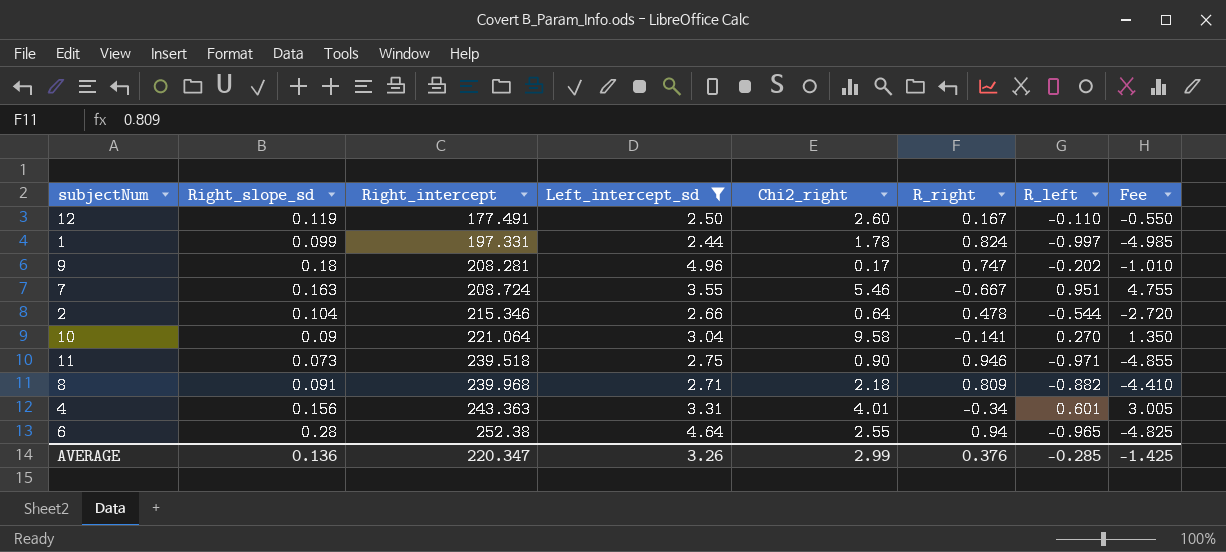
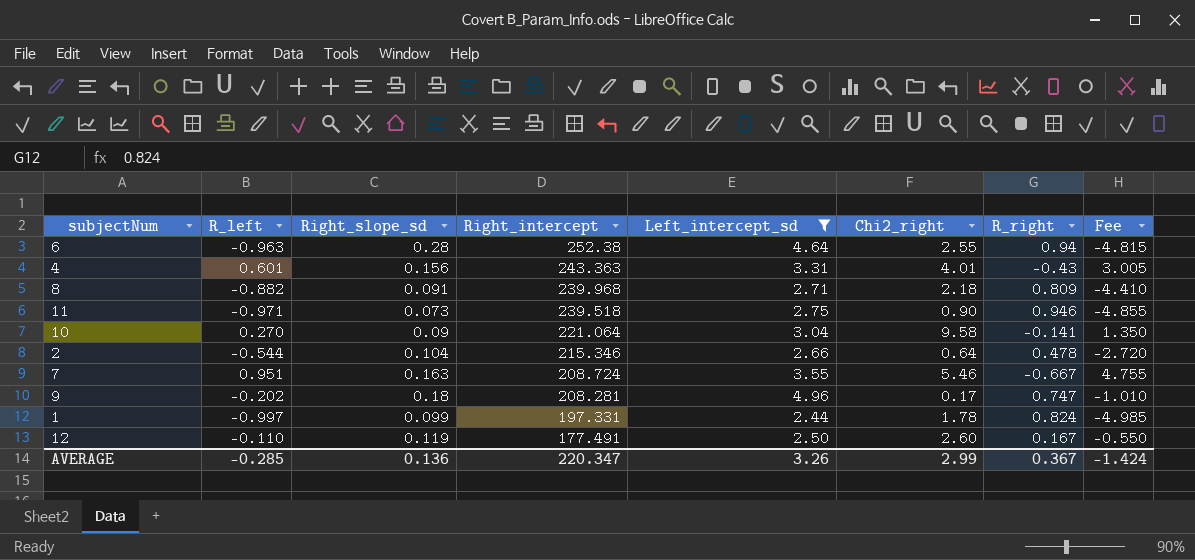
row order: Right_intercept ascending -> Right_intercept descending
column R_left | position: 7 -> 2
6 | R_left: -0.965 -> -0.963
6 | Fee: -4.825 -> -4.815
4 | R_right: -0.34 -> -0.43
AVERAGE | R_right: 0.376 -> 0.367
AVERAGE | Fee: -1.425 -> -1.424

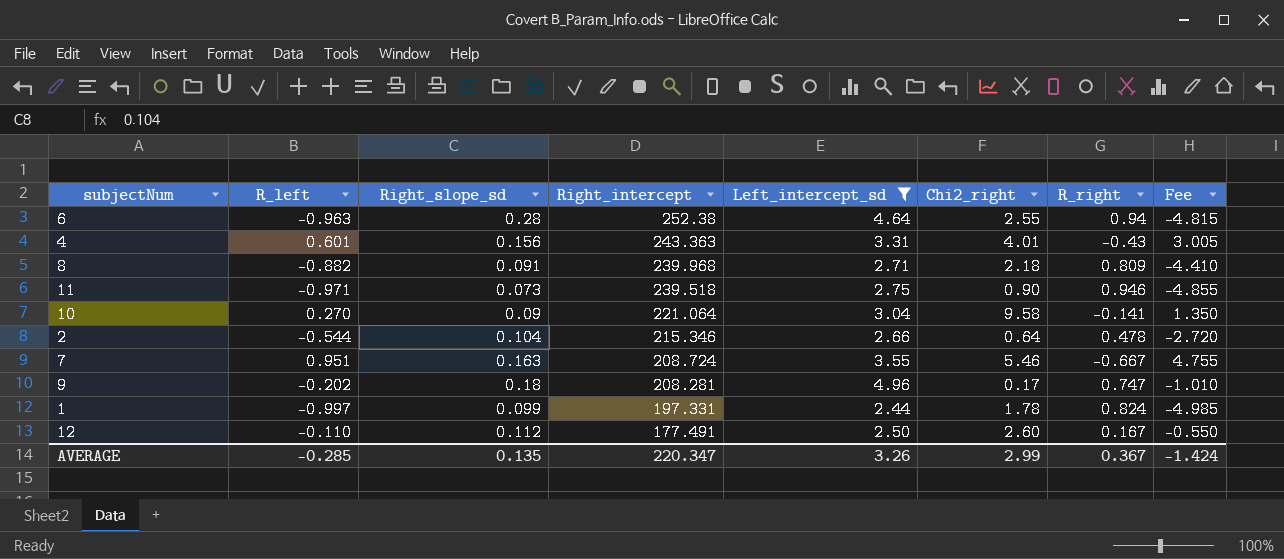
12 | Right_slope_sd: 0.119 -> 0.112
AVERAGE | Right_slope_sd: 0.136 -> 0.135

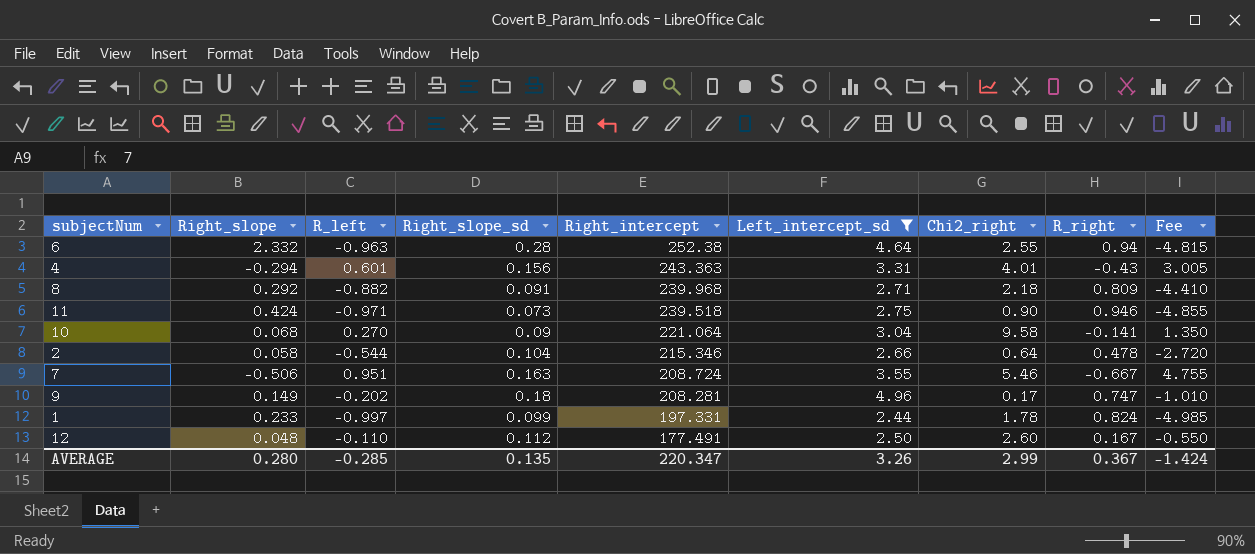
column Right_slope | position: none -> 2

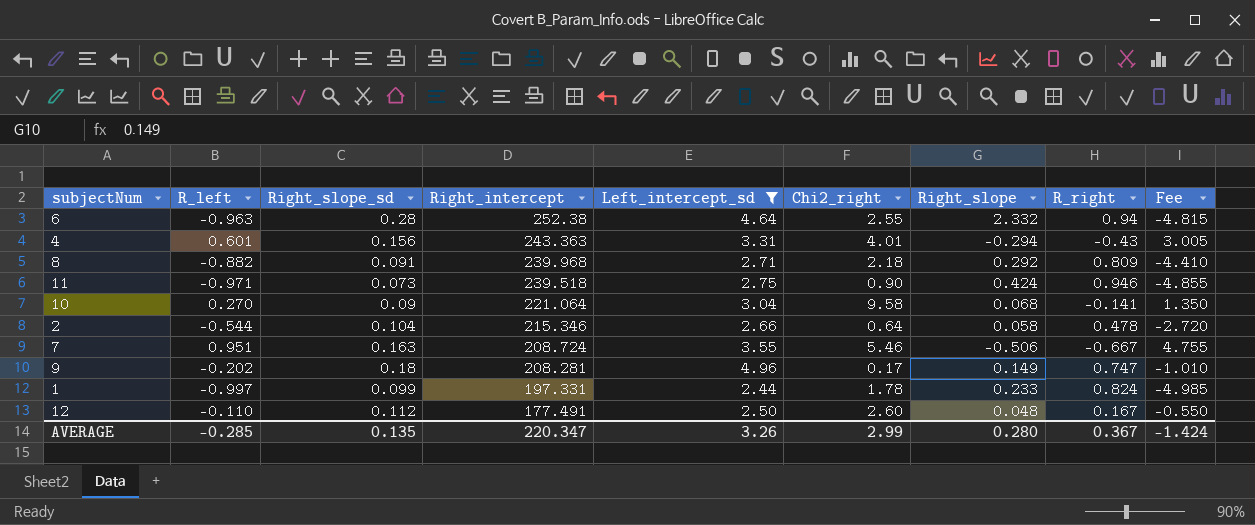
column Right_slope | position: 2 -> 7

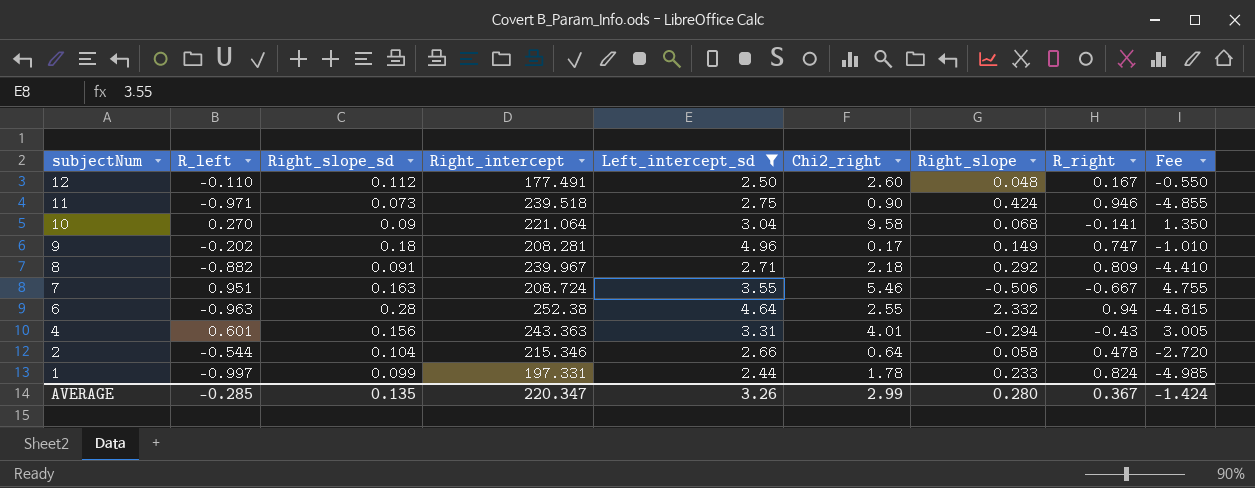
row order: Right_intercept descending -> subjectNum descending
8 | Right_intercept: 239.968 -> 239.967

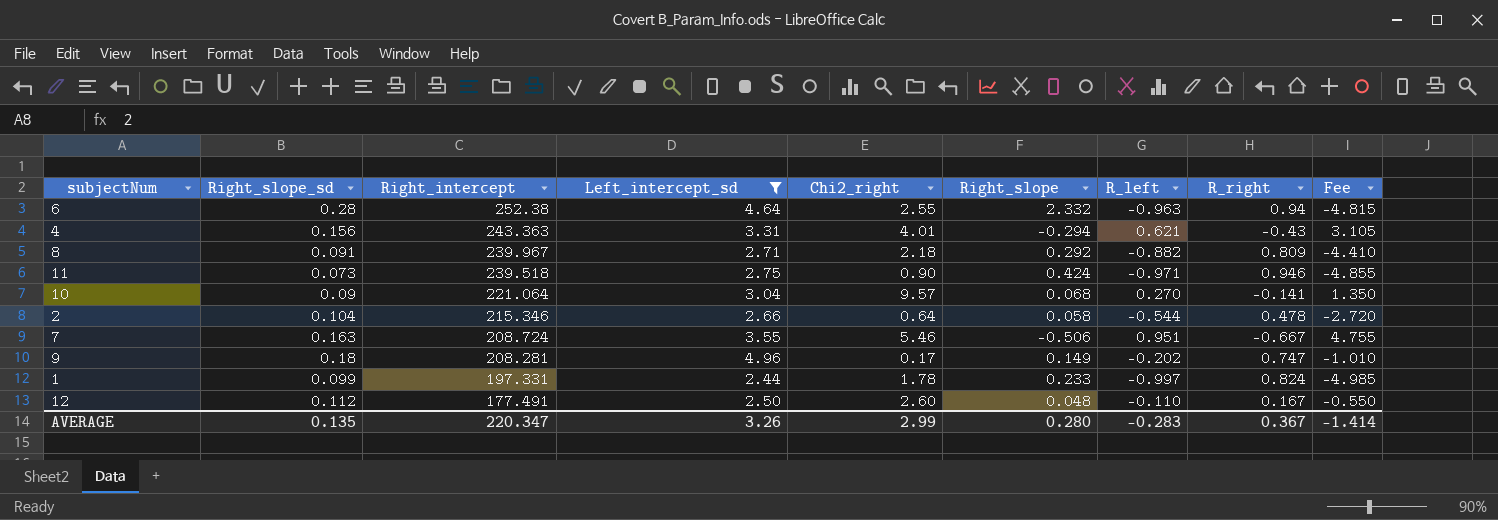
row order: subjectNum descending -> Right_intercept descending
column R_left | position: 2 -> 7
4 | R_left: 0.601 -> 0.621
4 | Fee: 3.005 -> 3.105
10 | Chi2_right: 9.58 -> 9.57
AVERAGE | R_left: -0.285 -> -0.283
AVERAGE | Fee: -1.424 -> -1.414

